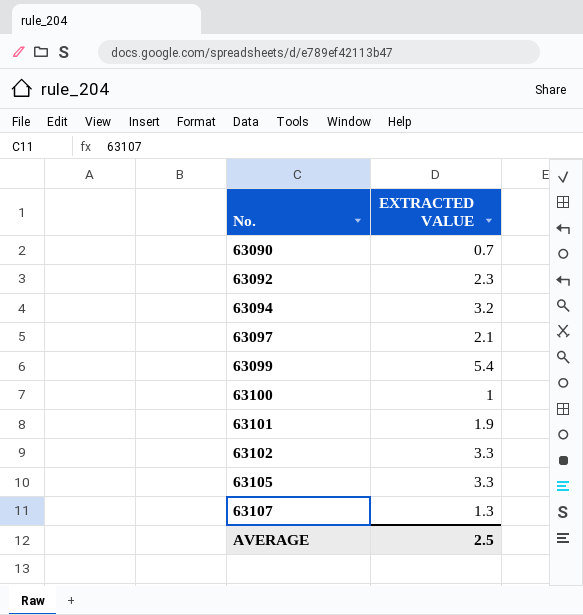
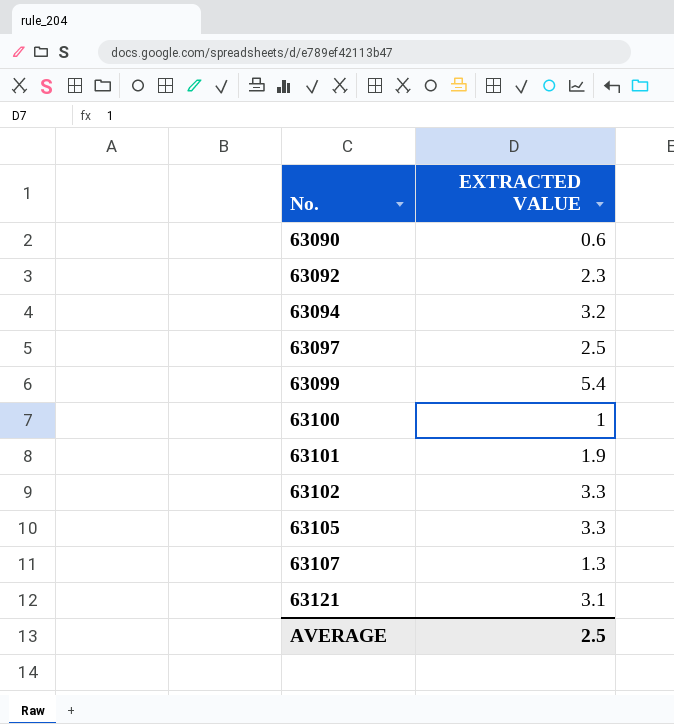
63090 | EXTRACTED VALUE: 0.7 -> 0.6
63097 | EXTRACTED VALUE: 2.1 -> 2.5
row 63121: none -> 3.1

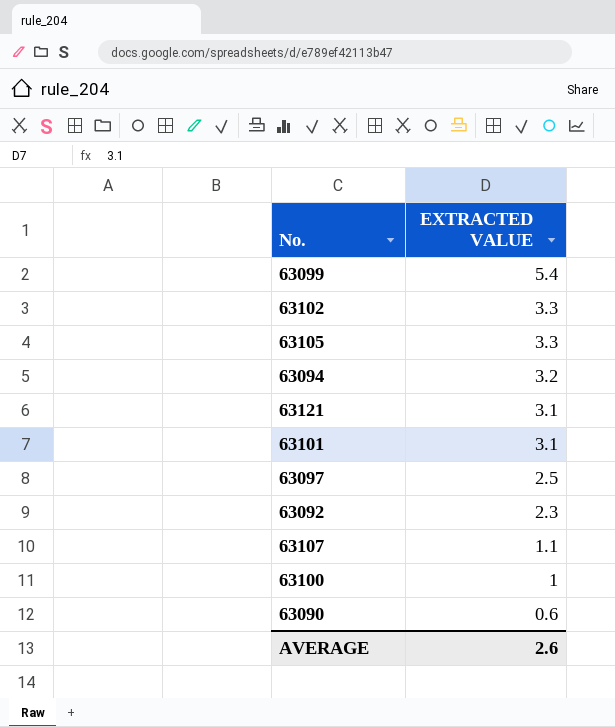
row order: No. ascending -> EXTRACTED VALUE descending
63101 | EXTRACTED VALUE: 1.9 -> 3.1
63107 | EXTRACTED VALUE: 1.3 -> 1.1
AVERAGE | EXTRACTED VALUE: 2.5 -> 2.6

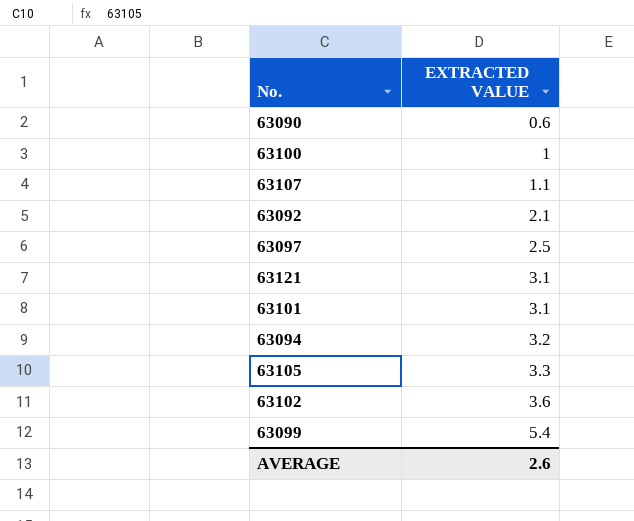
row order: EXTRACTED VALUE descending -> EXTRACTED VALUE ascending
63092 | EXTRACTED VALUE: 2.3 -> 2.1
63102 | EXTRACTED VALUE: 3.3 -> 3.6

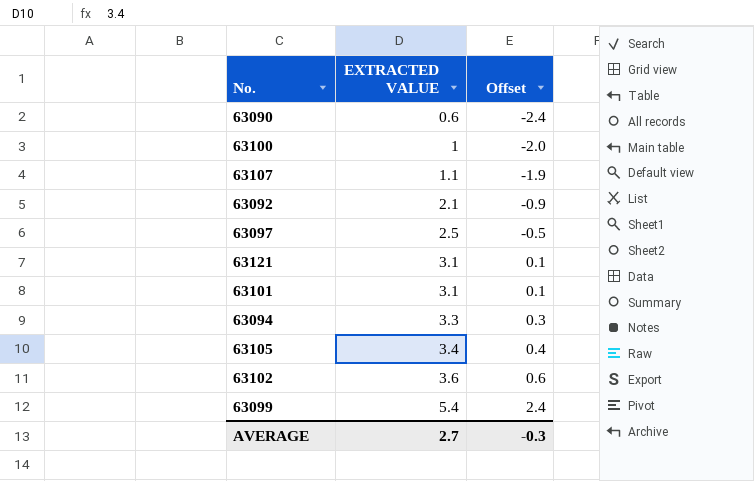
column Offset | formula: none -> [EXTRACTED VALUE] - 3
63094 | EXTRACTED VALUE: 3.2 -> 3.3
63105 | EXTRACTED VALUE: 3.3 -> 3.4
AVERAGE | EXTRACTED VALUE: 2.6 -> 2.7

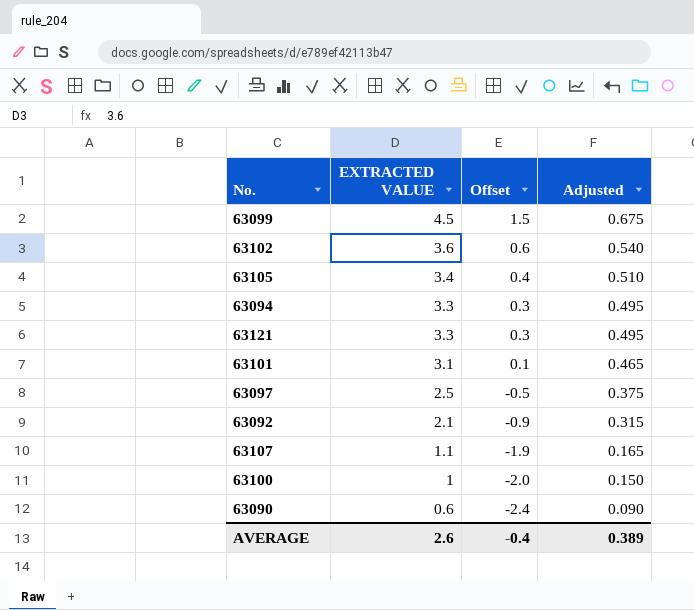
row order: EXTRACTED VALUE ascending -> EXTRACTED VALUE descending
column Adjusted | formula: none -> [EXTRACTED VALUE] * 0.15
63099 | EXTRACTED VALUE: 5.4 -> 4.5
63099 | Offset: 2.4 -> 1.5
63121 | EXTRACTED VALUE: 3.1 -> 3.3
63121 | Offset: 0.1 -> 0.3
AVERAGE | EXTRACTED VALUE: 2.7 -> 2.6
AVERAGE | Offset: -0.3 -> -0.4

